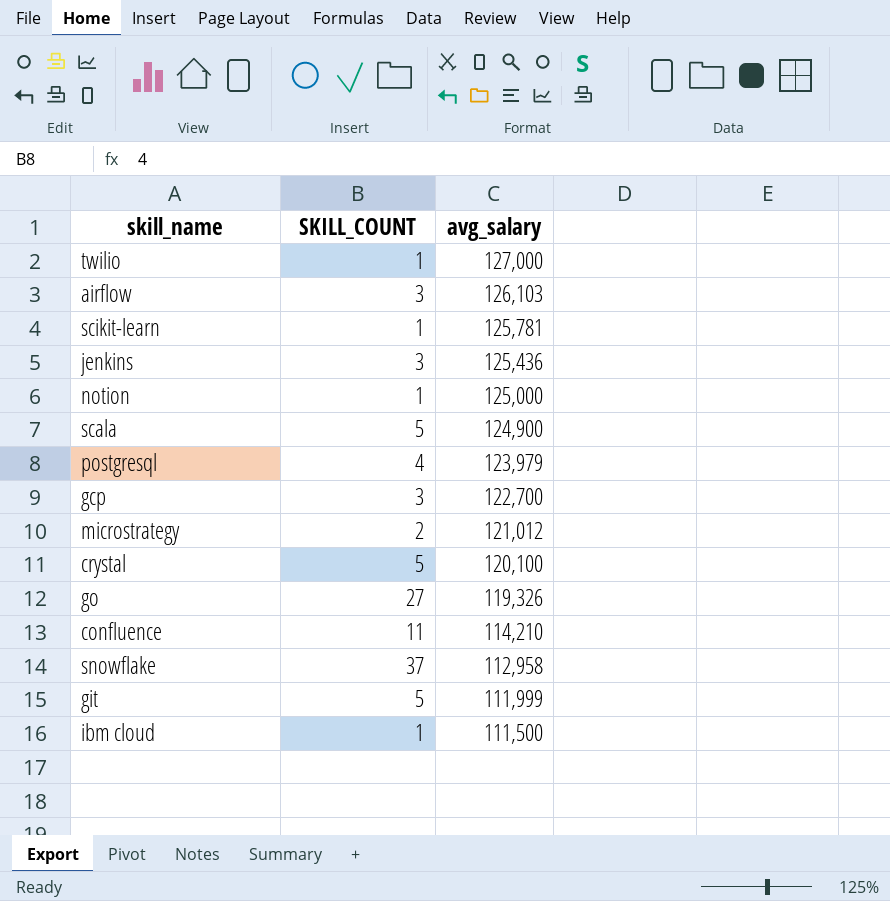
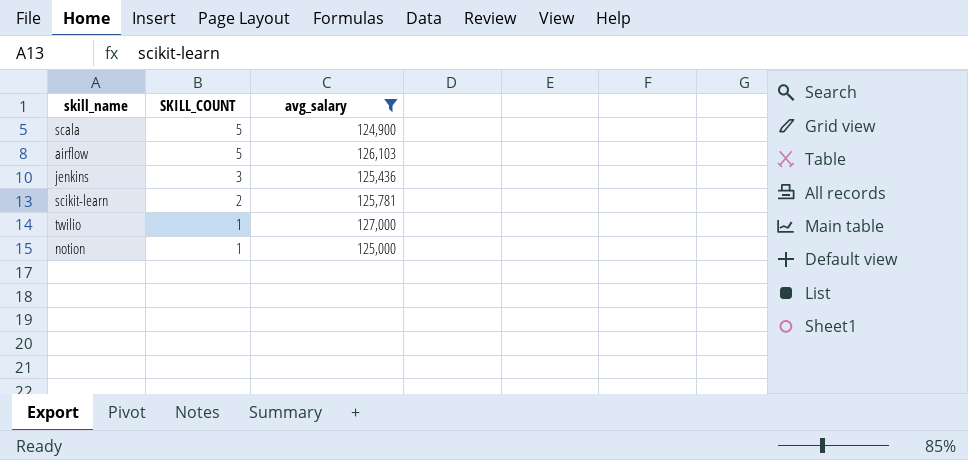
filter: none -> avg_salary >= 124,900
row order: avg_salary descending -> SKILL_COUNT descending
airflow | SKILL_COUNT: 3 -> 5
scikit-learn | SKILL_COUNT: 1 -> 2

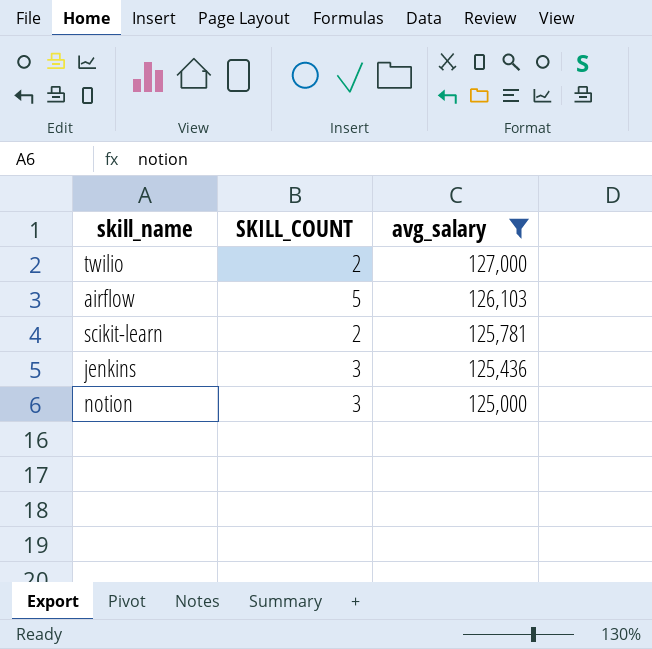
row order: SKILL_COUNT descending -> avg_salary descending
row scala: 5 | 124,900 -> none
twilio | SKILL_COUNT: 1 -> 2
notion | SKILL_COUNT: 1 -> 3

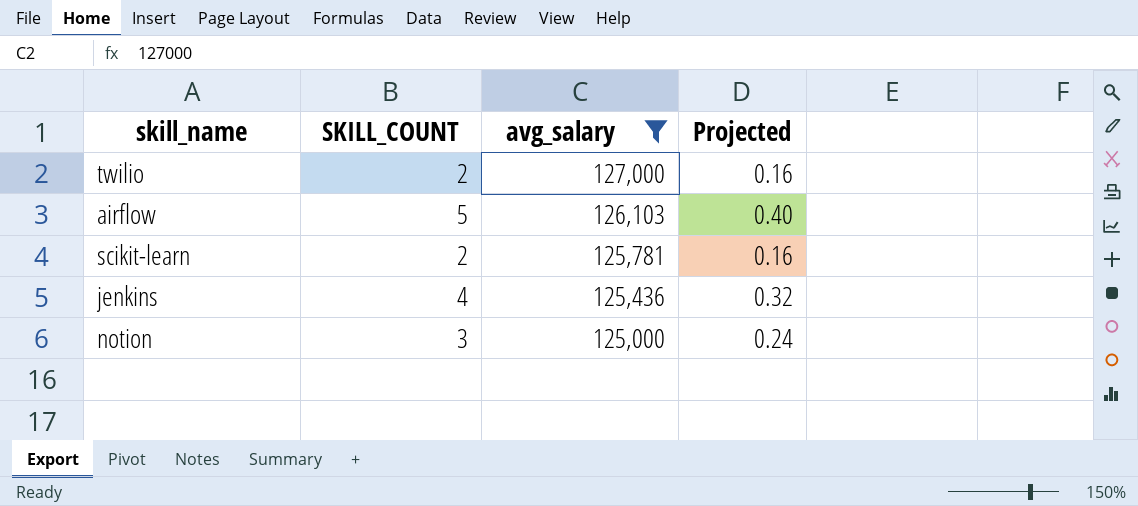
column Projected | formula: none -> [SKILL_COUNT] * 0.08
jenkins | SKILL_COUNT: 3 -> 4

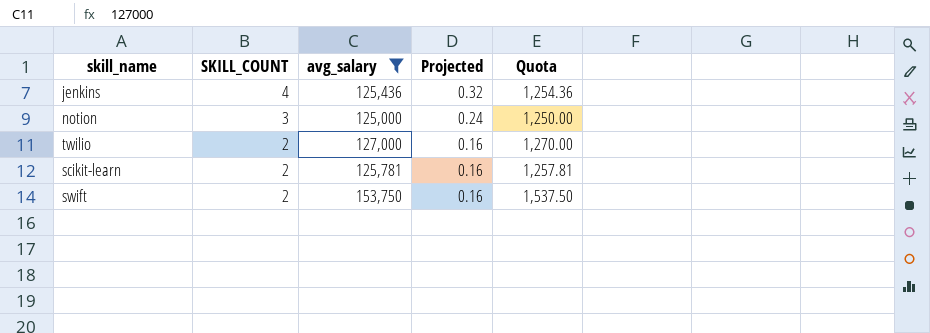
row order: avg_salary descending -> SKILL_COUNT descending
column Quota | formula: none -> [avg_salary] * 0.01
row airflow: 5 | 126,103 | 0.40 -> none
row swift: none -> 2 | 153,750 | 0.16 | 1,537.50

